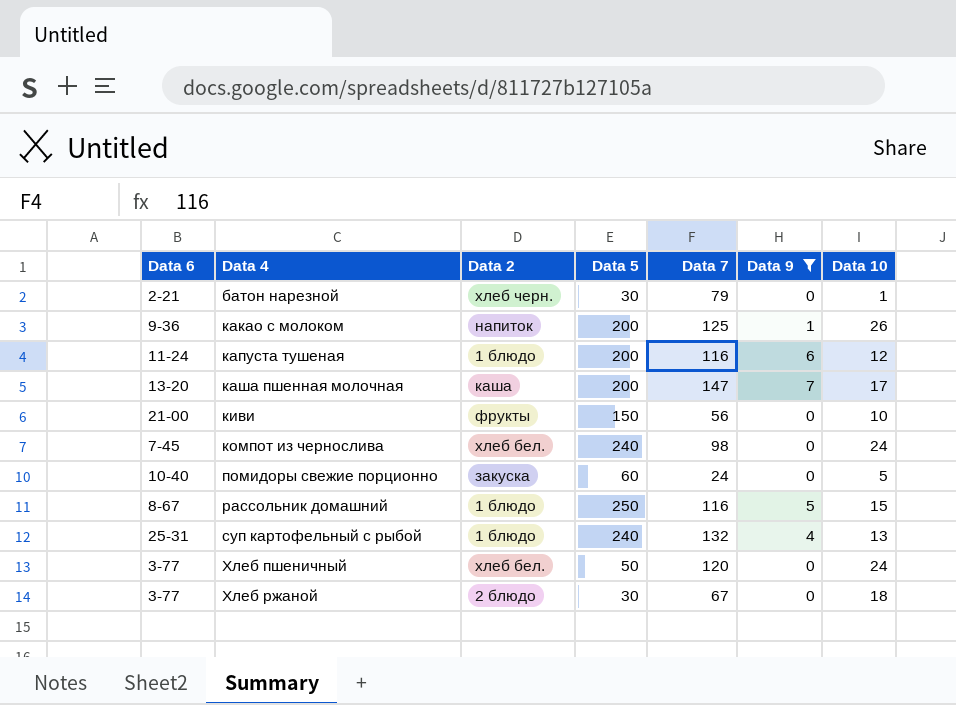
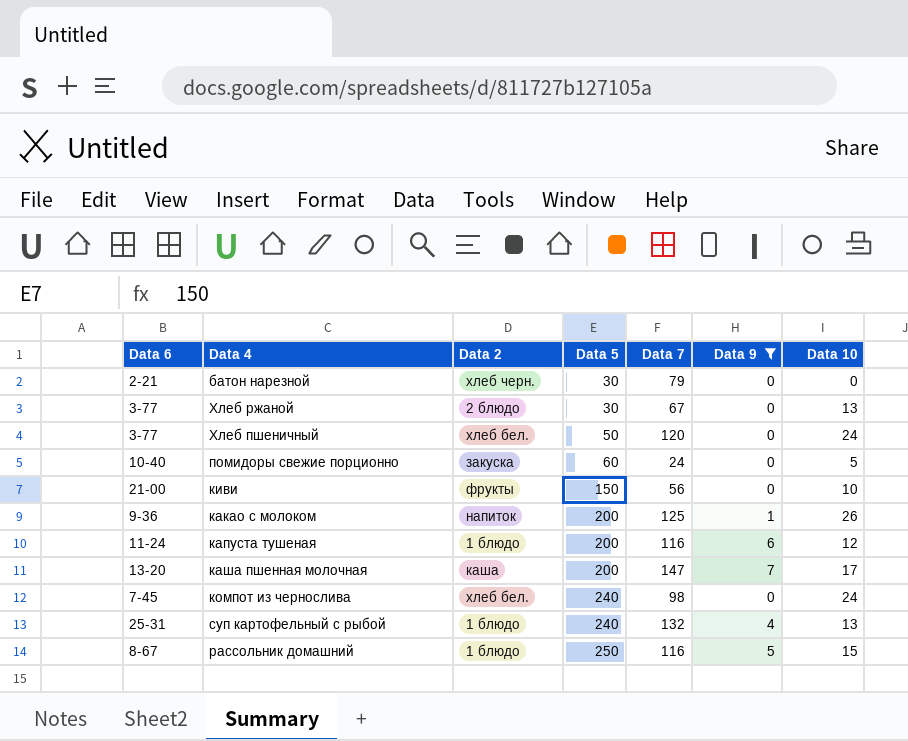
row order: Data 4 ascending -> Data 5 ascending
батон нарезной | Data 10: 1 -> 0
Хлеб ржаной | Data 10: 18 -> 13

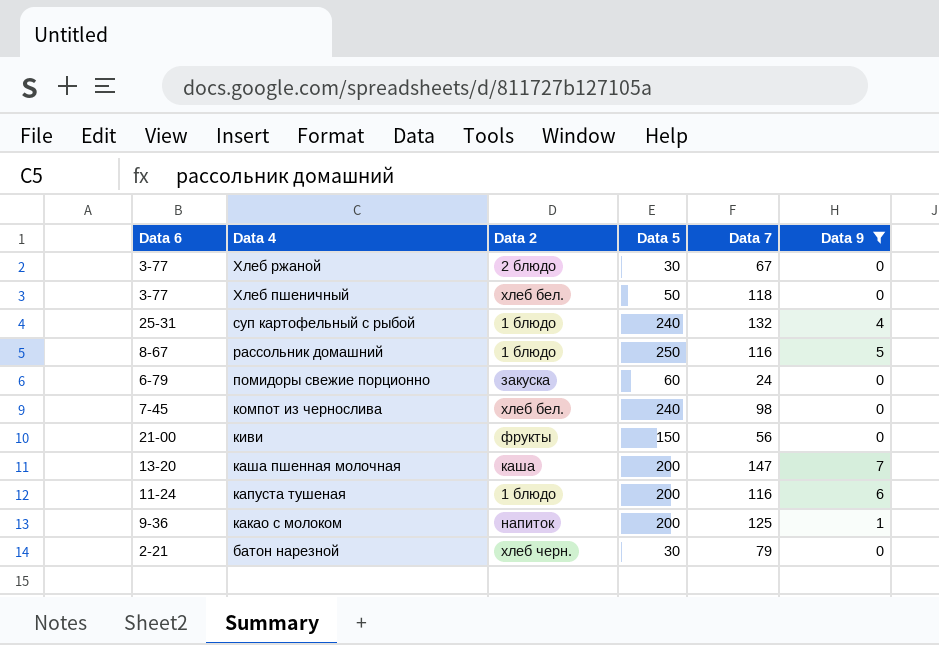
row order: Data 5 ascending -> Data 4 descending
column Data 10 | position: 7 -> none
Хлеб пшеничный | Data 7: 120 -> 118
помидоры свежие порционно | Data 6: 10-40 -> 6-79

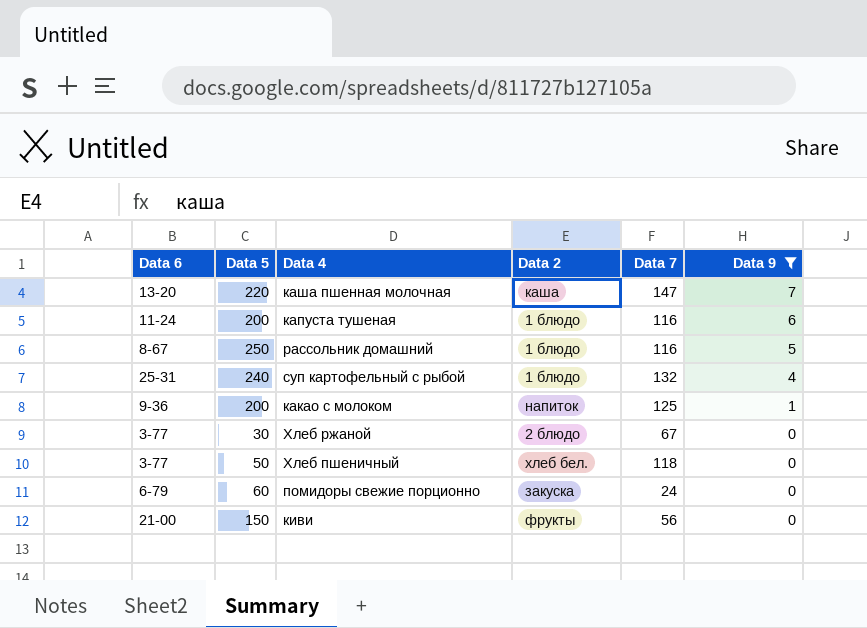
row order: Data 4 descending -> Data 9 descending
column Data 5 | position: 4 -> 2
row компот из чернослива: 7-45 | хлеб бел. | 240 | 98 | 0 -> none
row батон нарезной: 2-21 | хлеб черн. | 30 | 79 | 0 -> none
каша пшенная молочная | Data 5: 200 -> 220

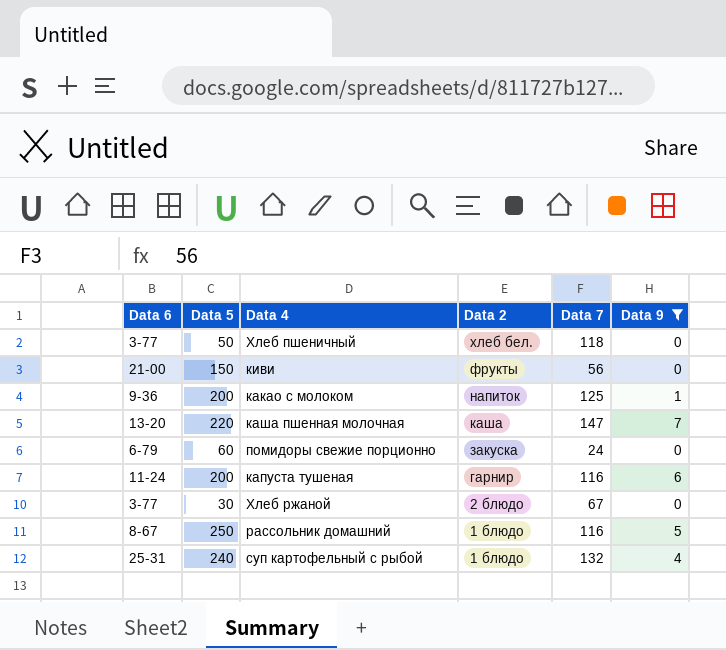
row order: Data 9 descending -> Data 2 descending
капуста тушеная | Data 2: 1 блюдо -> гарнир

